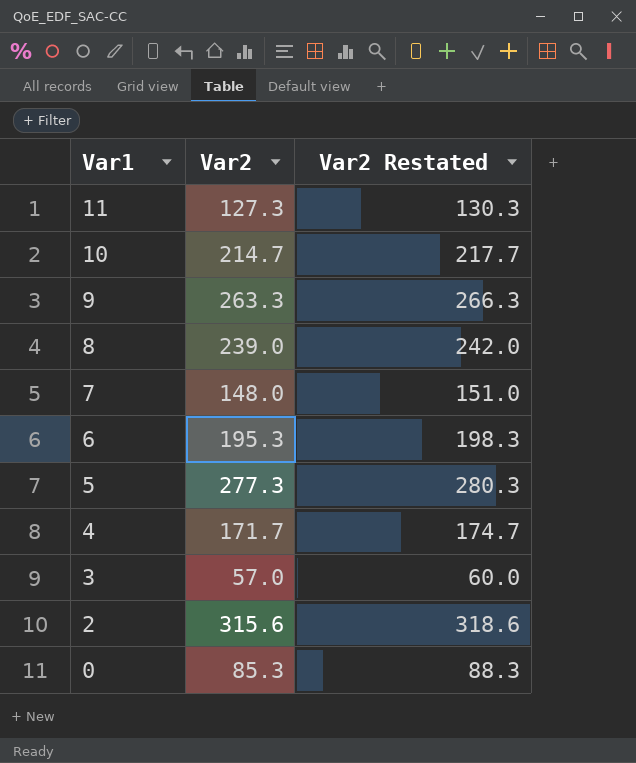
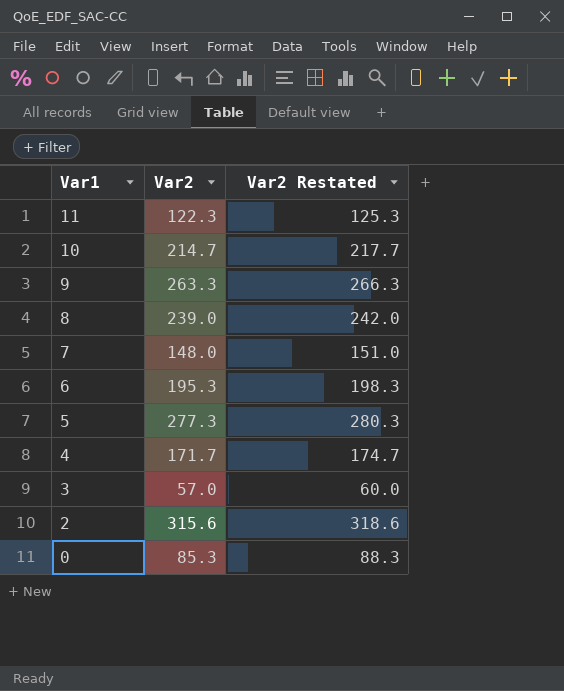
11 | Var2: 127.3 -> 122.3
11 | Var2 Restated: 130.3 -> 125.3

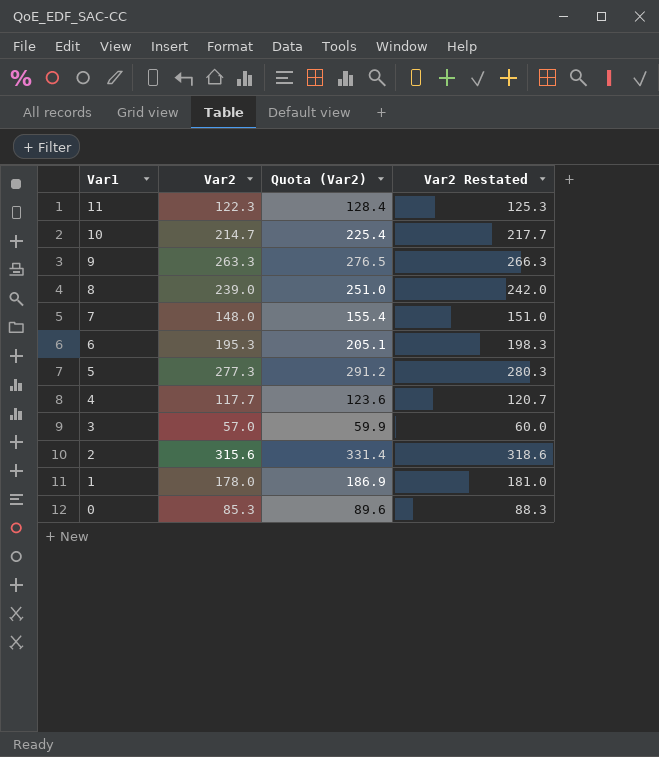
column Quota (Var2) | formula: none -> [Var2] * 1.05
4 | Var2: 171.7 -> 117.7
4 | Var2 Restated: 174.7 -> 120.7
row 1: none -> 178.0 | 186.9 | 181.0

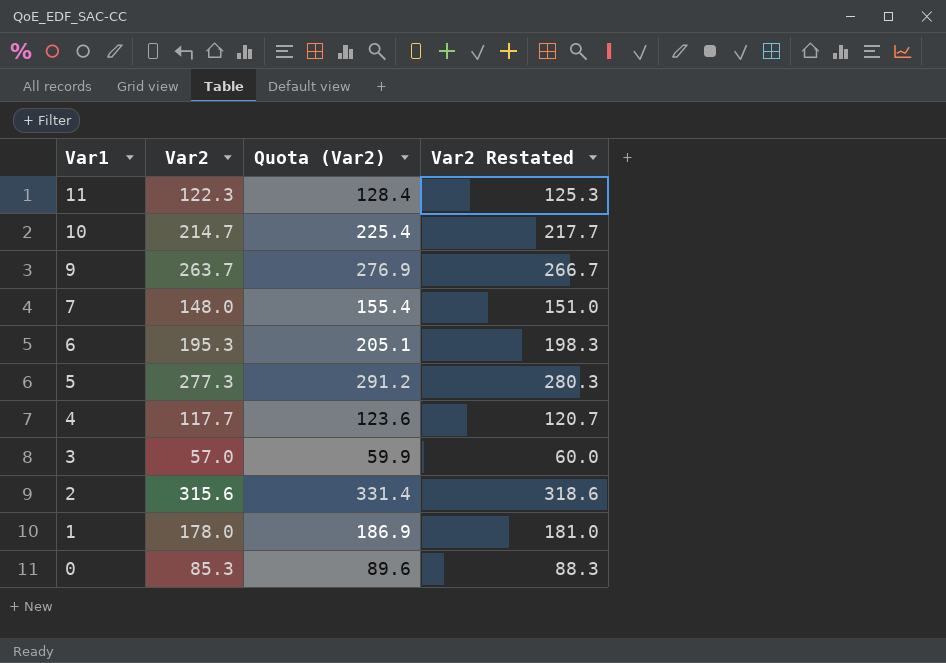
row 8: 239.0 | 251.0 | 242.0 -> none
9 | Var2: 263.3 -> 263.7
9 | Quota (Var2): 276.5 -> 276.9
9 | Var2 Restated: 266.3 -> 266.7

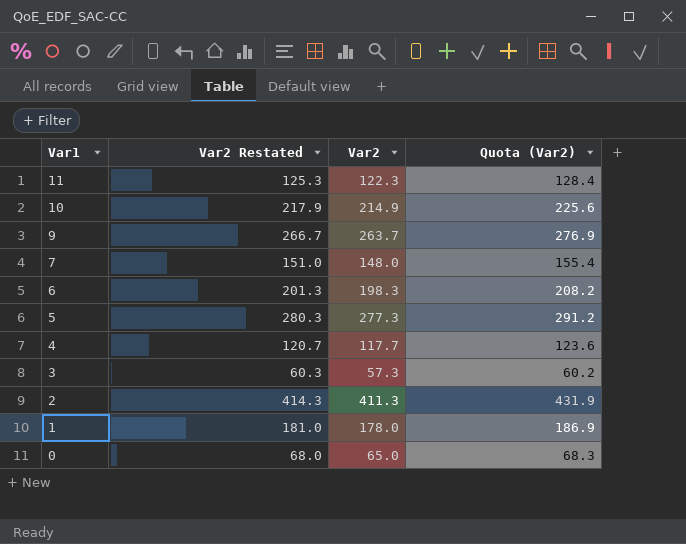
column Var2 Restated | position: 4 -> 2
10 | Var2 Restated: 217.7 -> 217.9
10 | Var2: 214.7 -> 214.9
10 | Quota (Var2): 225.4 -> 225.6
6 | Var2 Restated: 198.3 -> 201.3
6 | Var2: 195.3 -> 198.3
6 | Quota (Var2): 205.1 -> 208.2
3 | Var2 Restated: 60.0 -> 60.3
3 | Var2: 57.0 -> 57.3
3 | Quota (Var2): 59.9 -> 60.2
2 | Var2 Restated: 318.6 -> 414.3
2 | Var2: 315.6 -> 411.3
2 | Quota (Var2): 331.4 -> 431.9
0 | Var2 Restated: 88.3 -> 68.0
0 | Var2: 85.3 -> 65.0
0 | Quota (Var2): 89.6 -> 68.3

